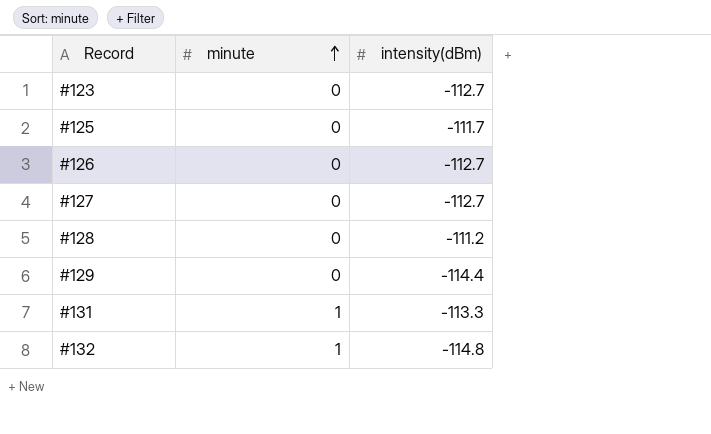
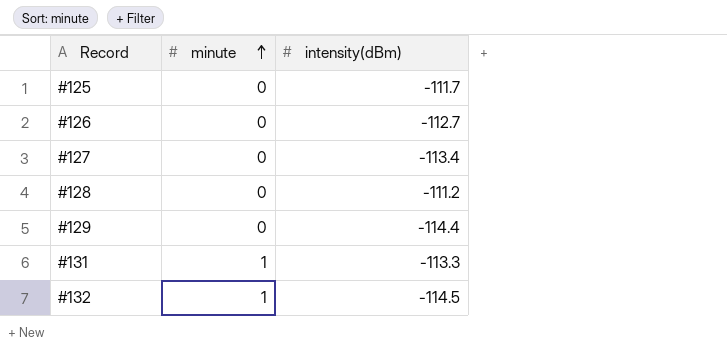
row #123: 0 | -112.7 -> none
#127 | intensity(dBm): -112.7 -> -113.4
#132 | intensity(dBm): -114.8 -> -114.5

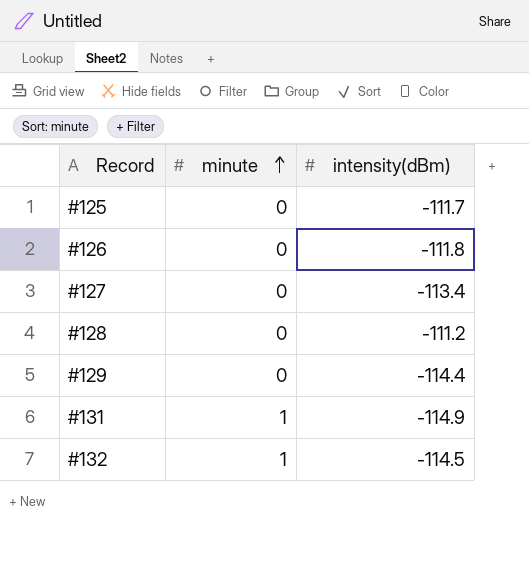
#126 | intensity(dBm): -112.7 -> -111.8
#131 | intensity(dBm): -113.3 -> -114.9

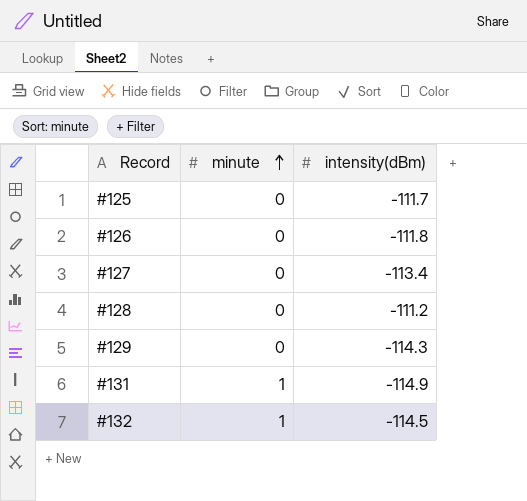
#129 | intensity(dBm): -114.4 -> -114.3

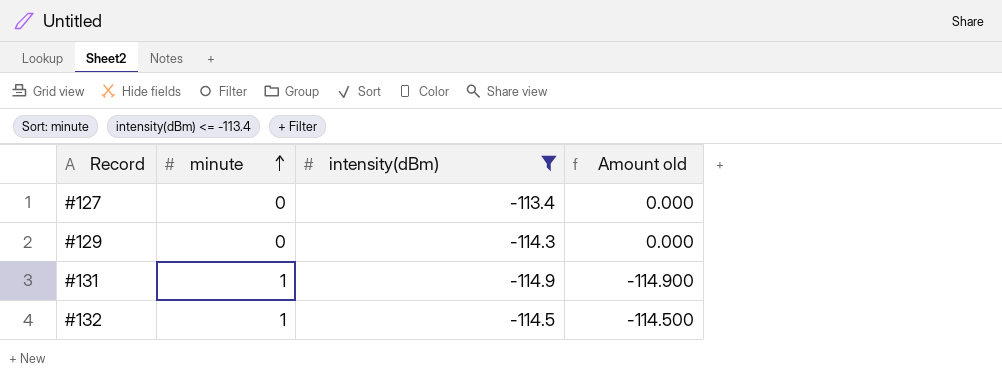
filter: none -> intensity(dBm) <= -113.4
column Amount old | formula: none -> [minute] * [intensity(dBm)]

